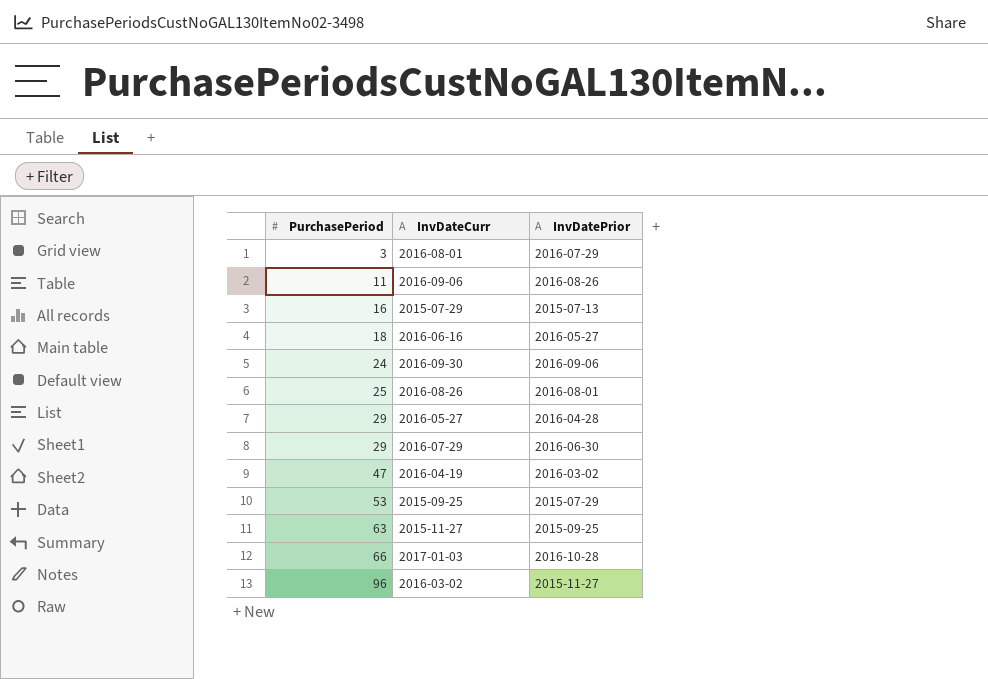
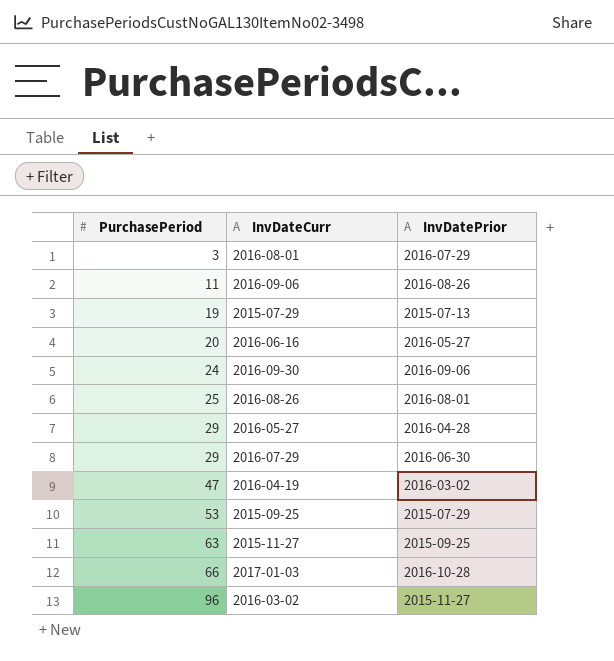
2015-07-29 | PurchasePeriod: 16 -> 19
2016-06-16 | PurchasePeriod: 18 -> 20

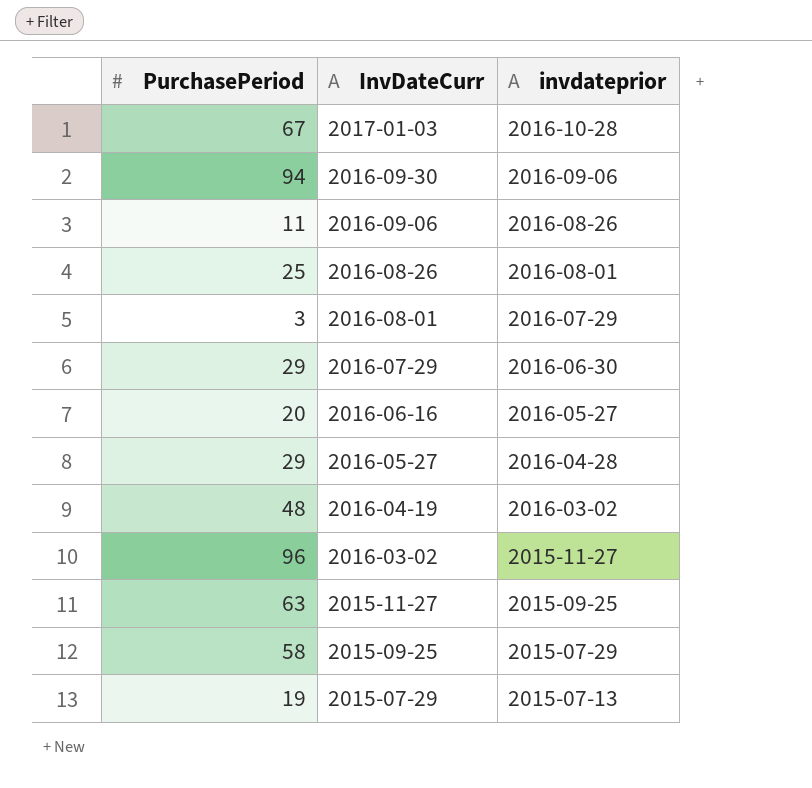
row order: PurchasePeriod ascending -> InvDateCurr descending
column name: InvDatePrior -> invdateprior
2017-01-03 | PurchasePeriod: 66 -> 67
2016-09-30 | PurchasePeriod: 24 -> 94
2016-04-19 | PurchasePeriod: 47 -> 48
2015-09-25 | PurchasePeriod: 53 -> 58

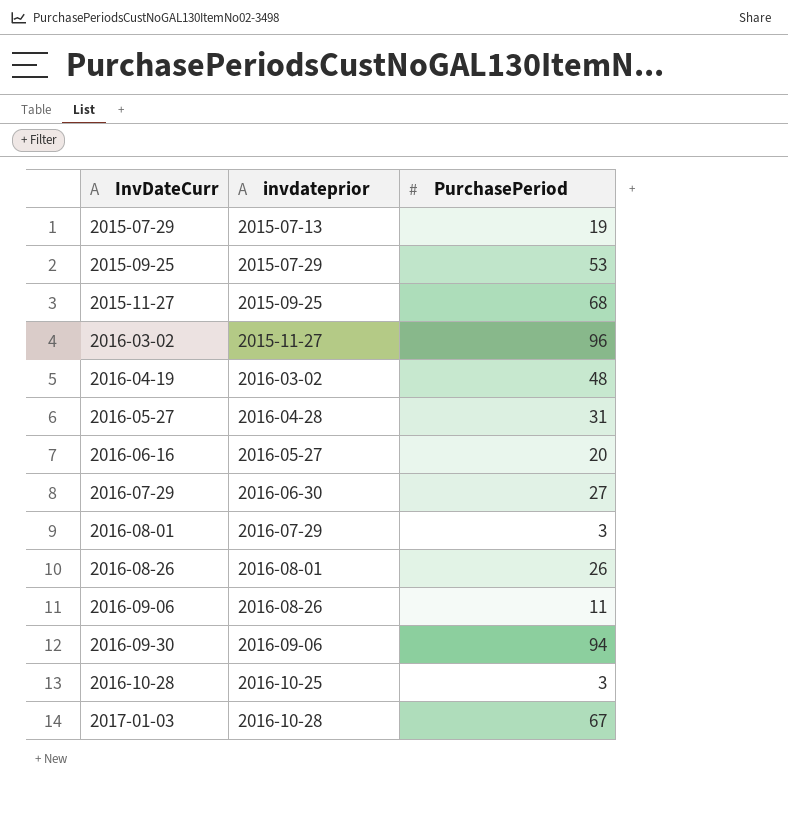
row order: InvDateCurr descending -> InvDateCurr ascending
column PurchasePeriod | position: 1 -> 3
2015-09-25 | PurchasePeriod: 58 -> 53
2015-11-27 | PurchasePeriod: 63 -> 68
2016-05-27 | PurchasePeriod: 29 -> 31
2016-07-29 | PurchasePeriod: 29 -> 27
2016-08-26 | PurchasePeriod: 25 -> 26
row 2016-10-28: none -> 2016-10-25 | 3

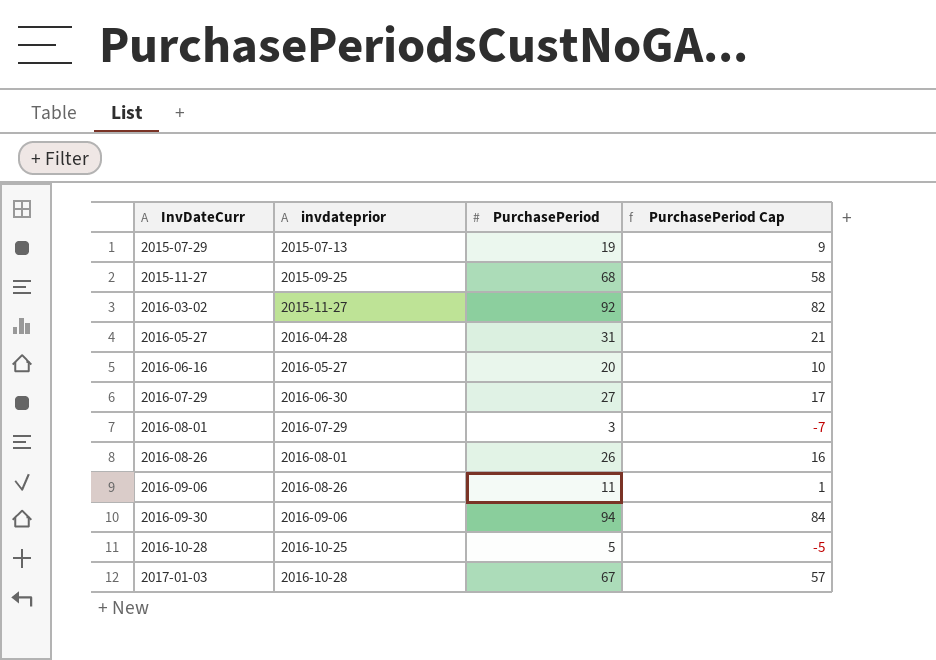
column PurchasePeriod Cap | formula: none -> [PurchasePeriod] - 10
row 2015-09-25: 2015-07-29 | 53 -> none
row 2016-04-19: 2016-03-02 | 48 -> none
2016-03-02 | PurchasePeriod: 96 -> 92
2016-10-28 | PurchasePeriod: 3 -> 5

